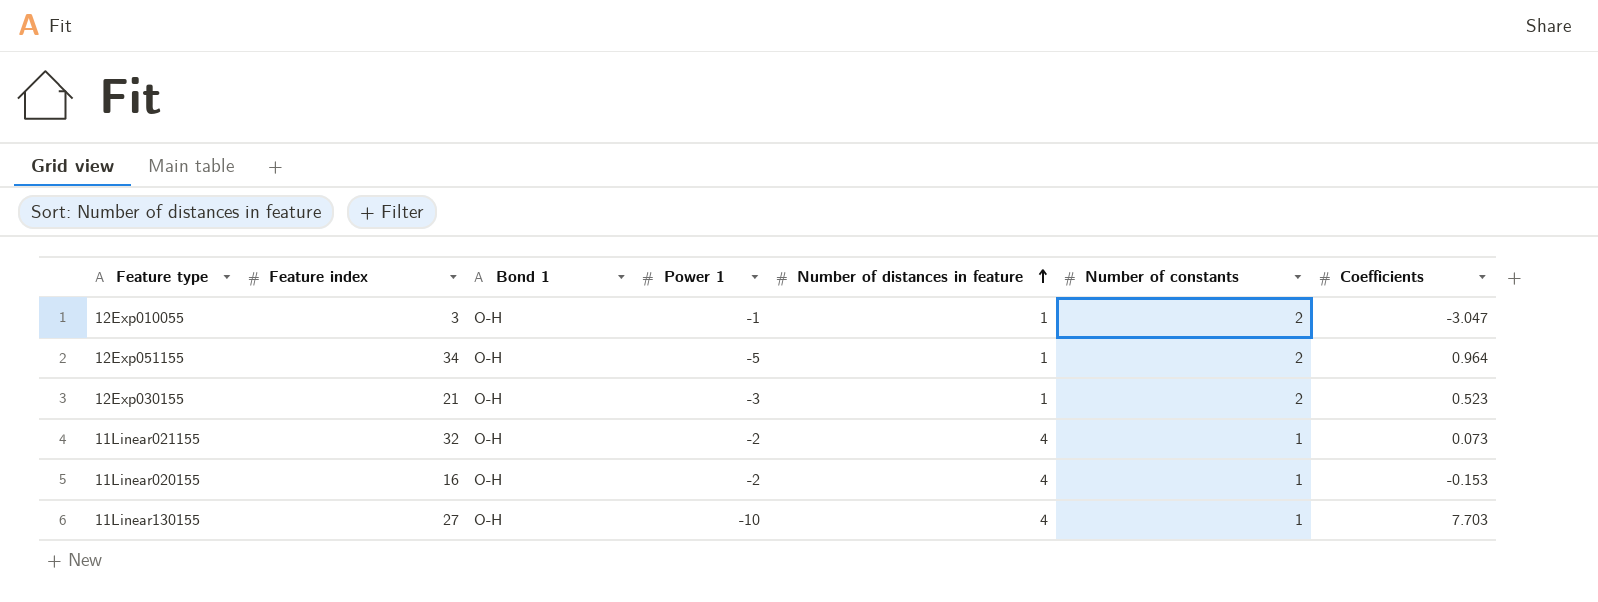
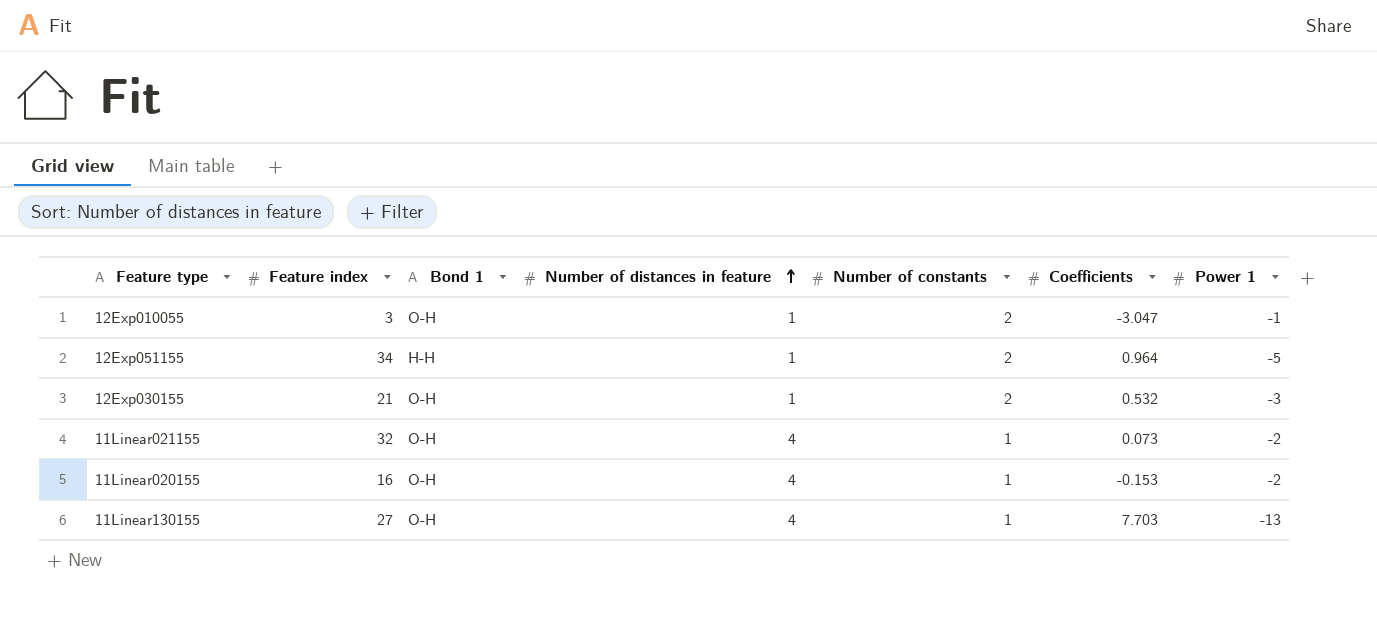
column Power 1 | position: 4 -> 7
12Exp051155 | Bond 1: O-H -> H-H
12Exp030155 | Coefficients: 0.523 -> 0.532
11Linear130155 | Power 1: -10 -> -13

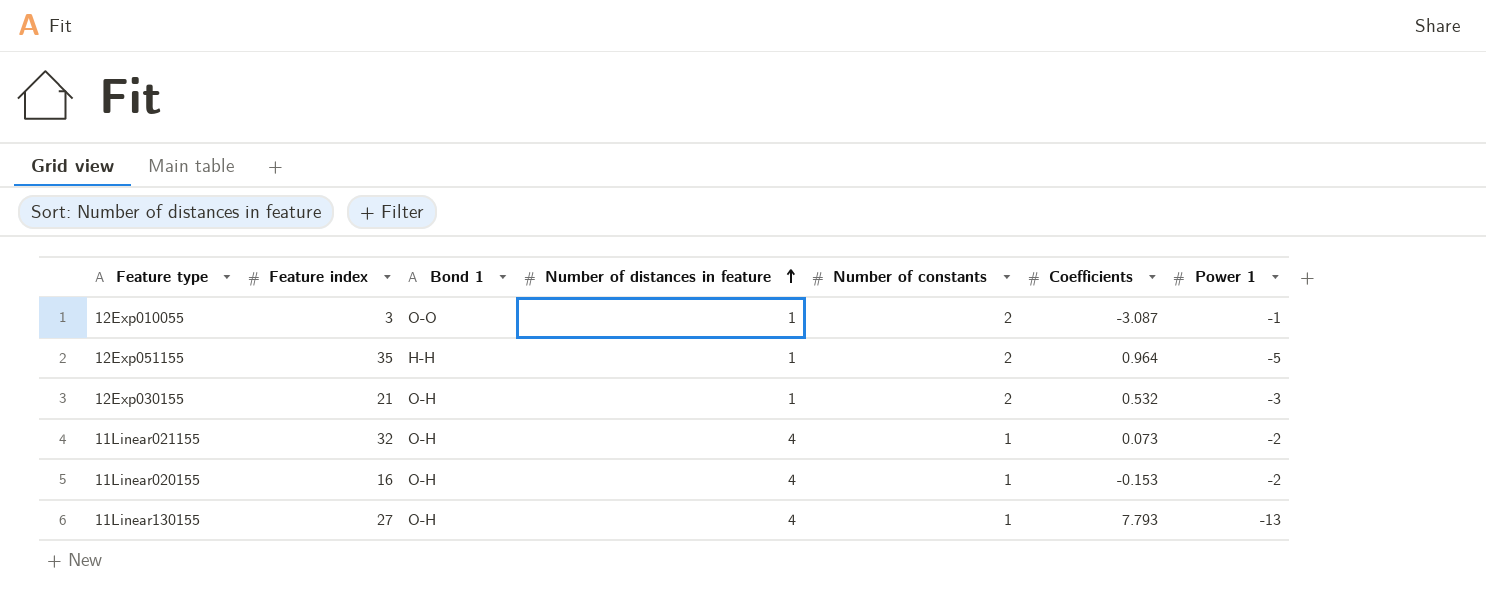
12Exp010055 | Bond 1: O-H -> O-O
12Exp010055 | Coefficients: -3.047 -> -3.087
12Exp051155 | Feature index: 34 -> 35
11Linear130155 | Coefficients: 7.703 -> 7.793

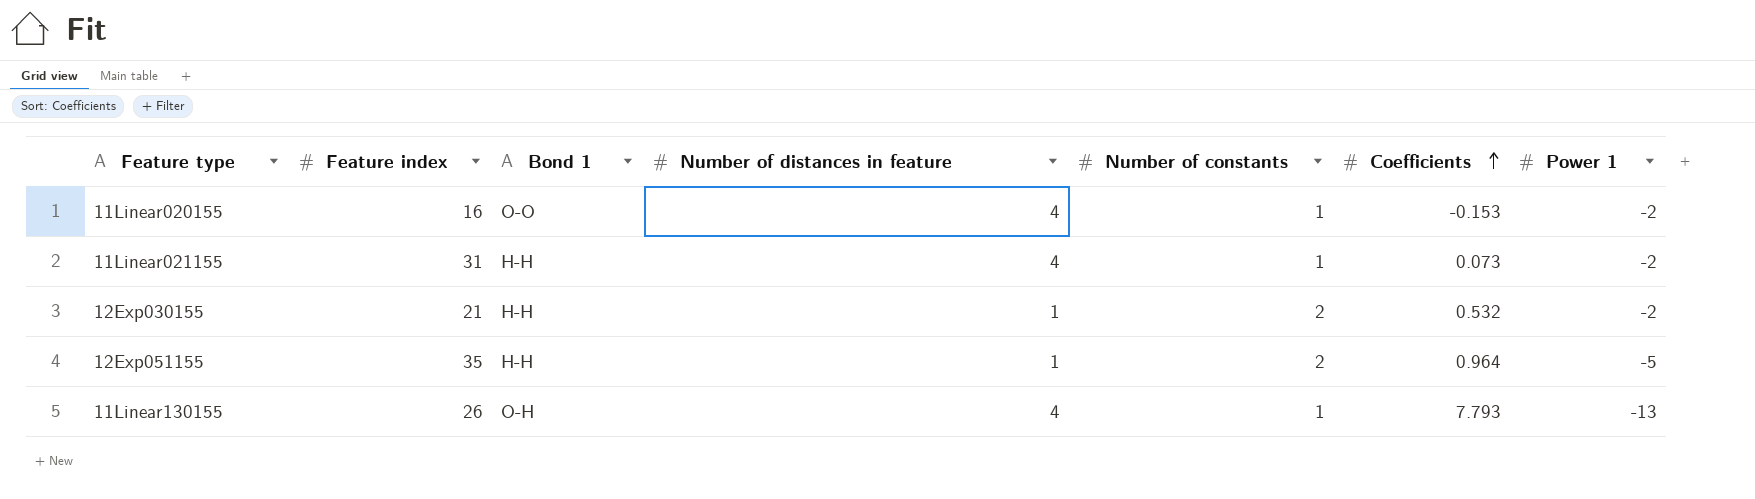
row order: Number of distances in feature ascending -> Coefficients ascending
row 12Exp010055: 3 | O-O | 1 | 2 | -3.087 | -1 -> none
11Linear020155 | Bond 1: O-H -> O-O
11Linear021155 | Feature index: 32 -> 31
11Linear021155 | Bond 1: O-H -> H-H
12Exp030155 | Bond 1: O-H -> H-H
12Exp030155 | Power 1: -3 -> -2
11Linear130155 | Feature index: 27 -> 26

